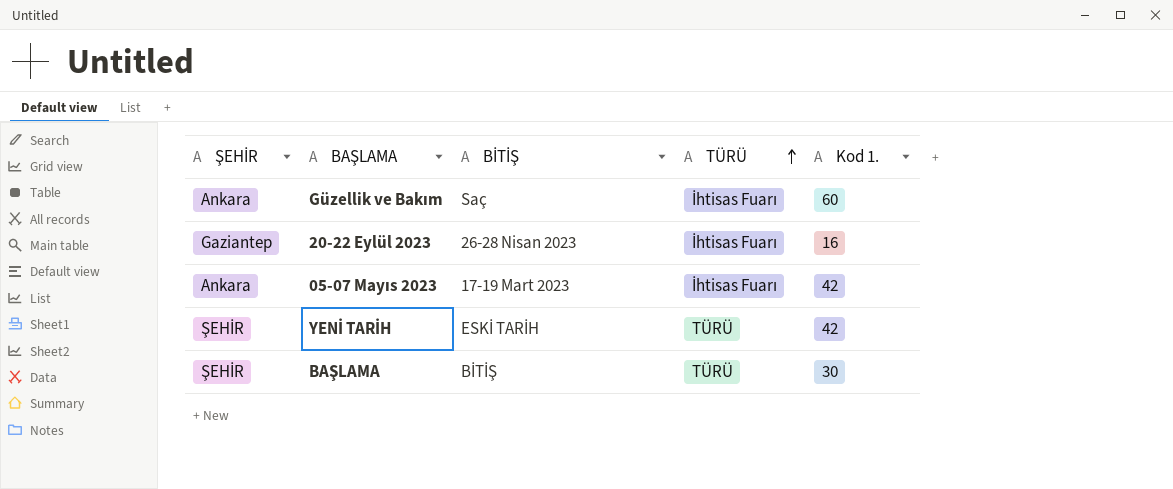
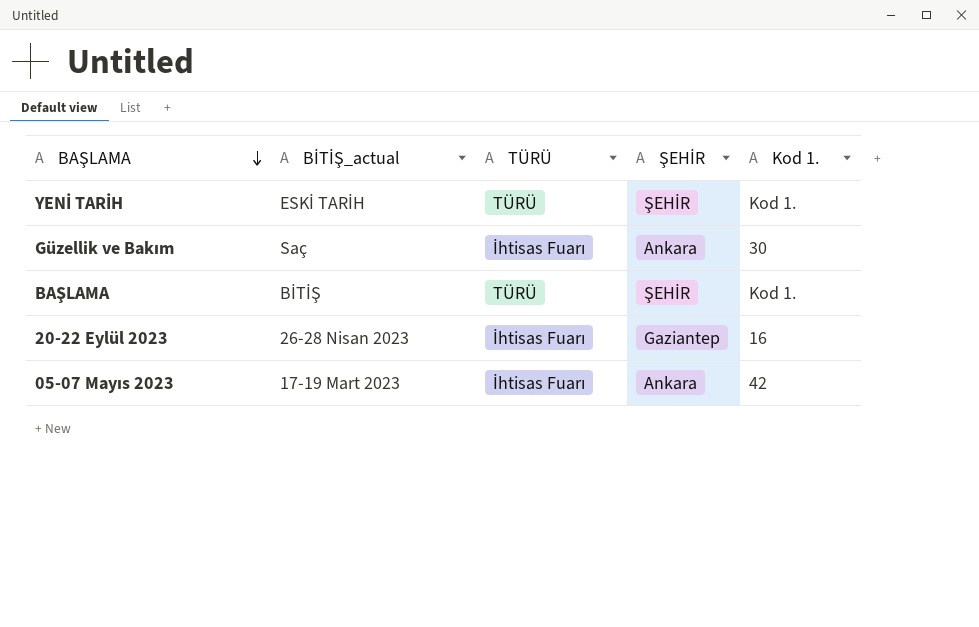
row order: TÜRÜ ascending -> BAŞLAMA descending
column name: BİTİŞ -> BİTİŞ_actual
column ŞEHİR | position: 1 -> 4
YENİ TARİH | Kod 1.: 42 -> Kod 1.
Güzellik ve Bakım | Kod 1.: 60 -> 30
BAŞLAMA | Kod 1.: 30 -> Kod 1.

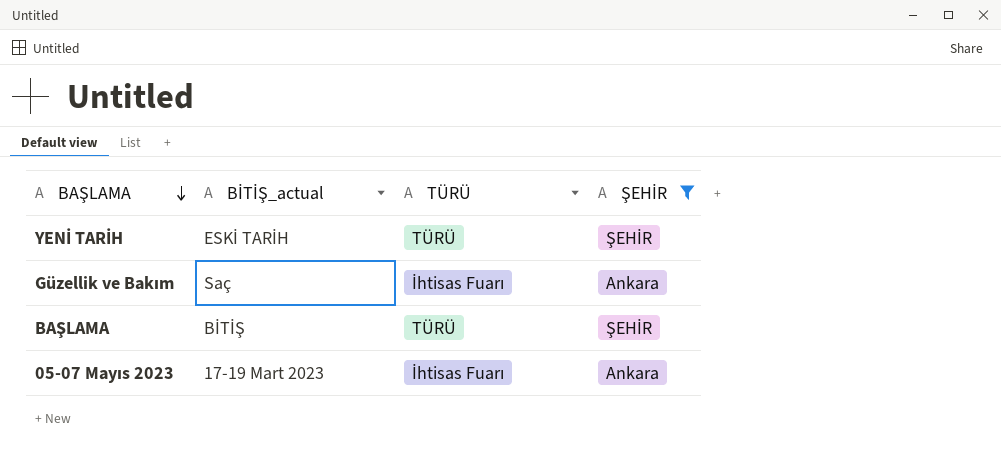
filter: none -> ŞEHİR != Gaziantep
column Kod 1. | position: 5 -> none

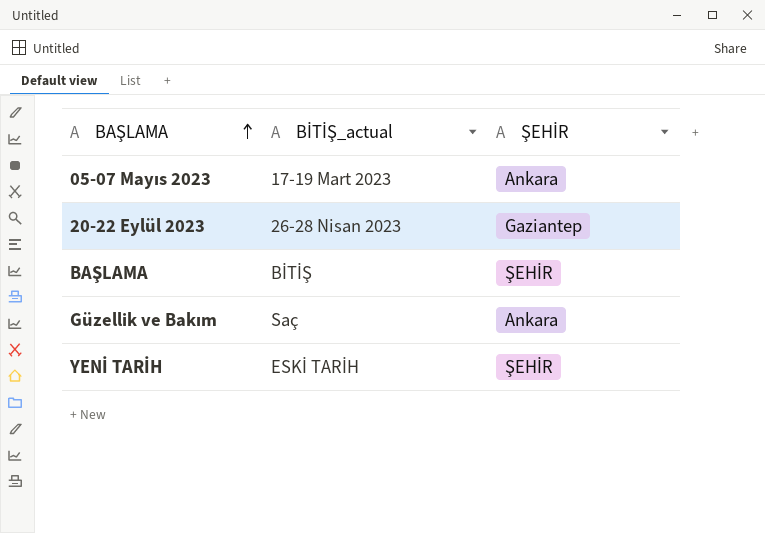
filter: ŞEHİR != Gaziantep -> none
row order: BAŞLAMA descending -> BAŞLAMA ascending
column TÜRÜ | position: 3 -> none

